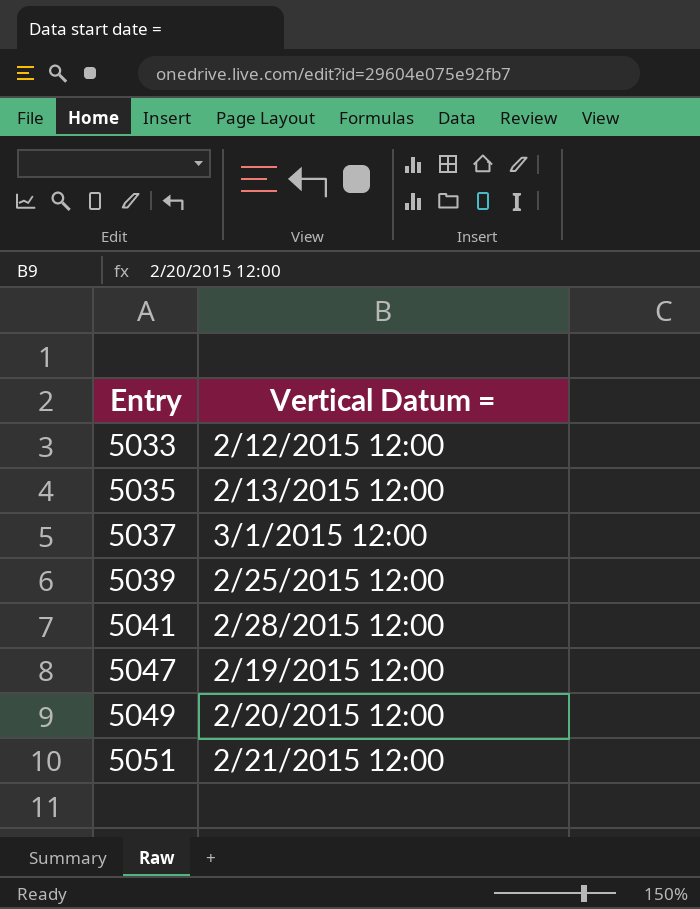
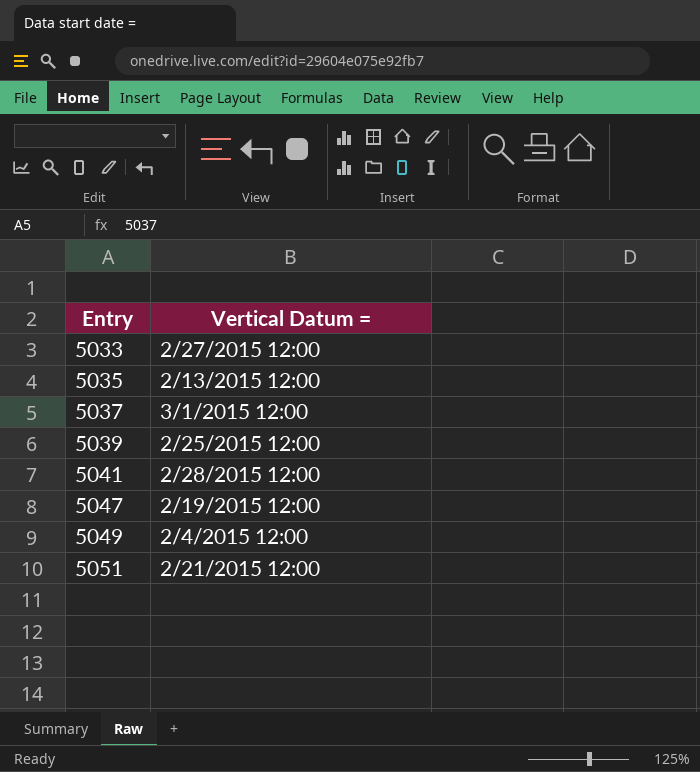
5033 | Vertical Datum =: 2/12/2015 12:00 -> 2/27/2015 12:00
5049 | Vertical Datum =: 2/20/2015 12:00 -> 2/4/2015 12:00

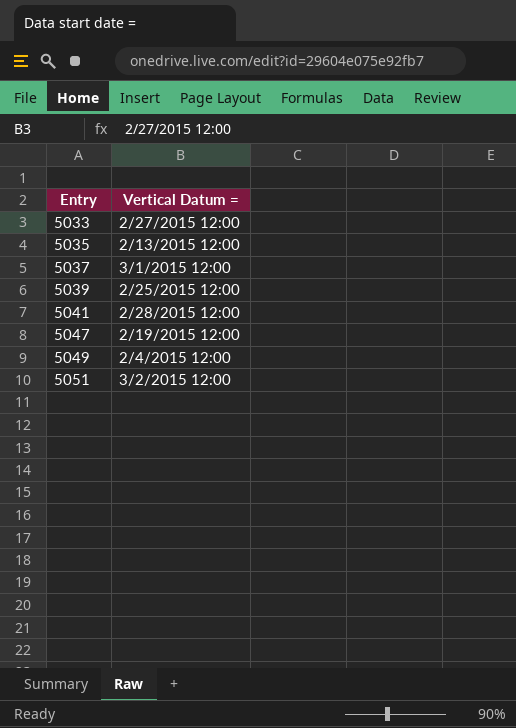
5051 | Vertical Datum =: 2/21/2015 12:00 -> 3/2/2015 12:00

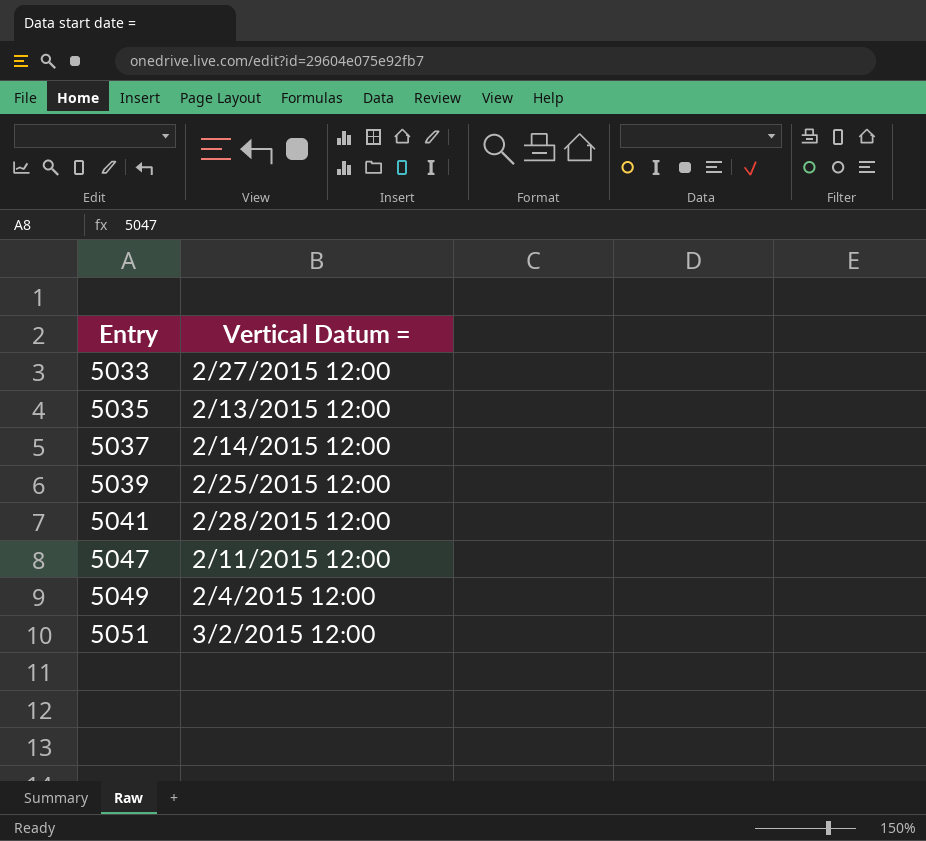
5037 | Vertical Datum =: 3/1/2015 12:00 -> 2/14/2015 12:00
5047 | Vertical Datum =: 2/19/2015 12:00 -> 2/11/2015 12:00

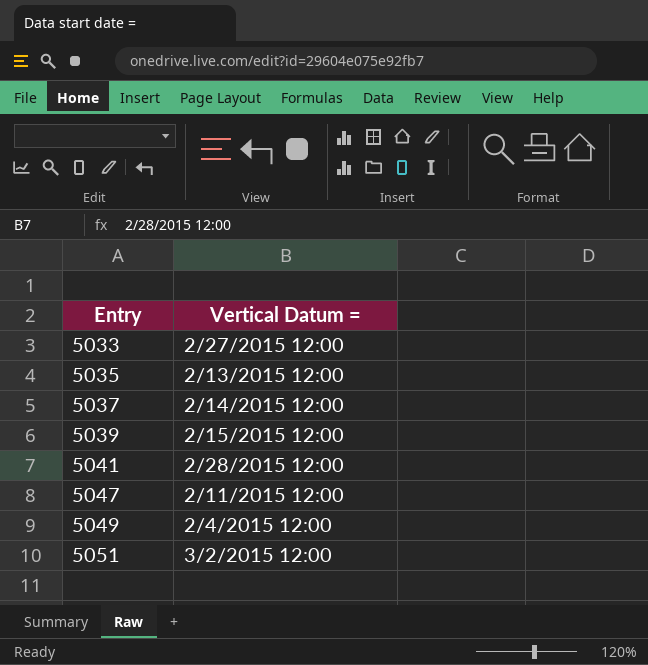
5039 | Vertical Datum =: 2/25/2015 12:00 -> 2/15/2015 12:00

